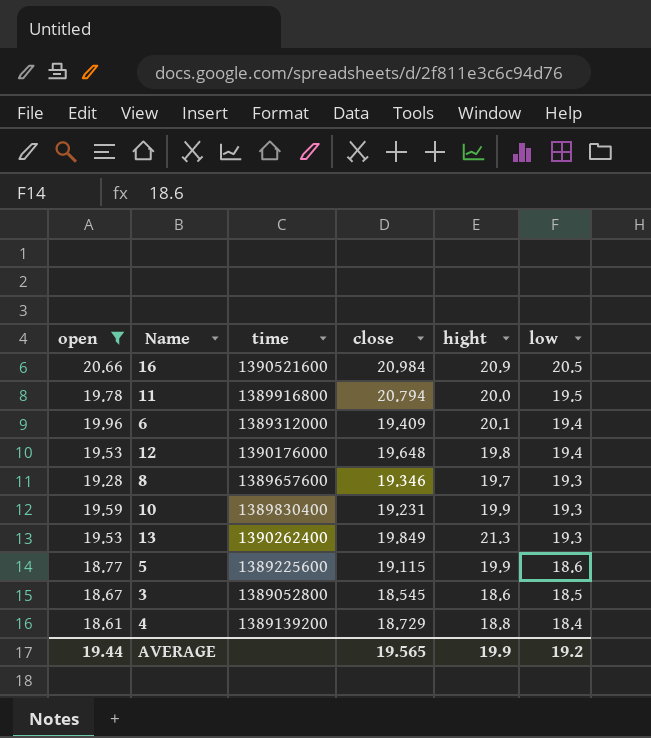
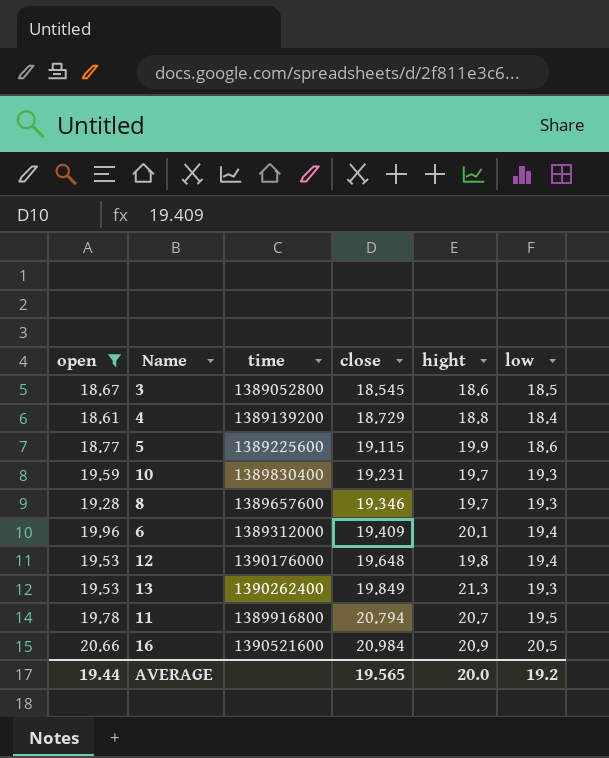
row order: low descending -> close ascending
10 | hight: 19.9 -> 19.7
11 | hight: 20.0 -> 20.7
AVERAGE | hight: 19.9 -> 20.0

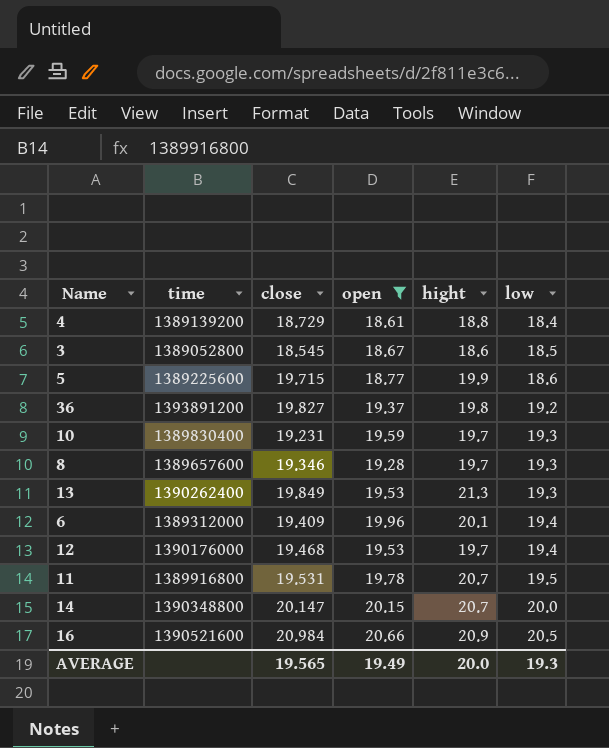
row order: close ascending -> low ascending
column open | position: 1 -> 4
5 | close: 19.115 -> 19.715
row 36: none -> 1393891200 | 19.827 | 19.37 | 19.8 | 19.2
12 | close: 19.648 -> 19.468
12 | hight: 19.8 -> 19.7
11 | close: 20.794 -> 19.531
row 14: none -> 1390348800 | 20.147 | 20.15 | 20.7 | 20.0
AVERAGE | open: 19.44 -> 19.49
AVERAGE | low: 19.2 -> 19.3

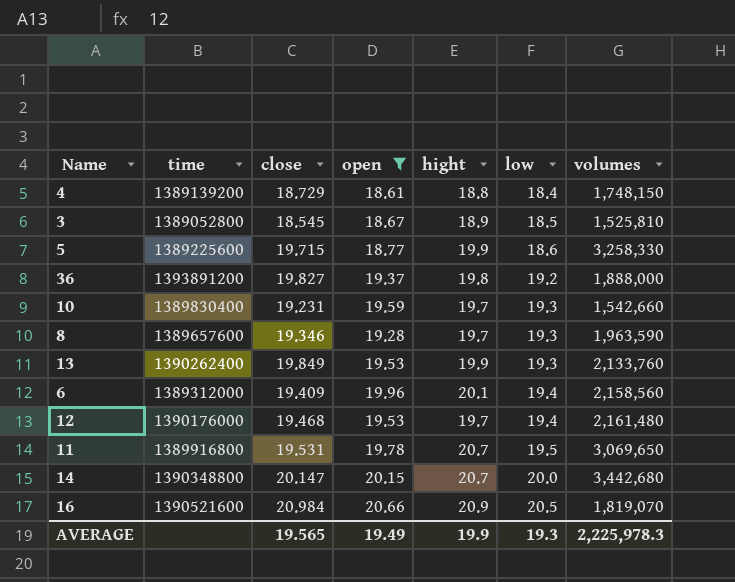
column volumes | position: none -> 7
3 | hight: 18.6 -> 18.9
13 | hight: 21.3 -> 19.9
AVERAGE | hight: 20.0 -> 19.9

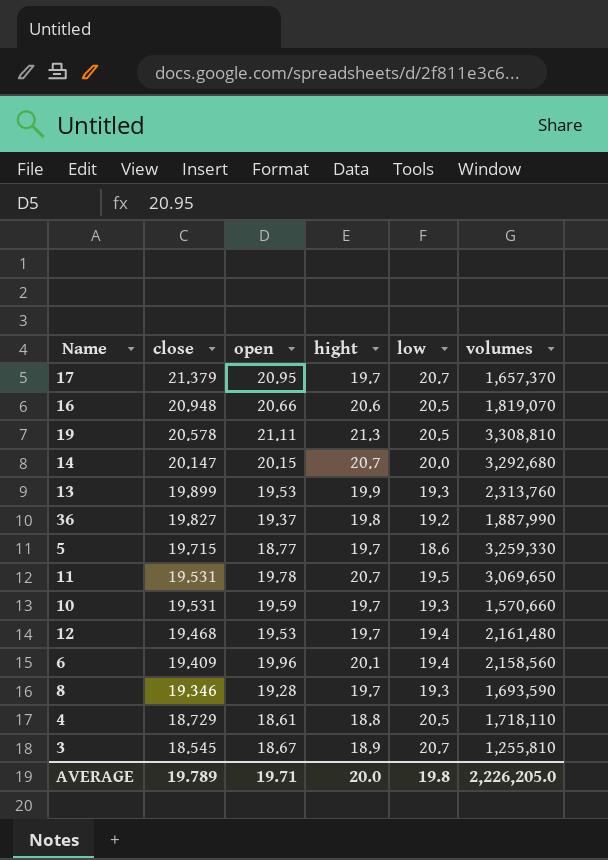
filter: open <= 20.66 -> none
row order: low ascending -> close descending
column time | position: 2 -> none
16 | close: 20.984 -> 20.948
16 | hight: 20.9 -> 20.6
14 | volumes: 3,442,680 -> 3,292,680
13 | close: 19.849 -> 19.899
13 | volumes: 2,133,760 -> 2,313,760
36 | volumes: 1,888,000 -> 1,887,990
5 | hight: 19.9 -> 19.7
5 | volumes: 3,258,330 -> 3,259,330
10 | close: 19.231 -> 19.531
10 | volumes: 1,542,660 -> 1,570,660
8 | volumes: 1,963,590 -> 1,693,590
4 | low: 18.4 -> 20.5
4 | volumes: 1,748,150 -> 1,718,110
3 | low: 18.5 -> 20.7
3 | volumes: 1,525,810 -> 1,255,810
AVERAGE | close: 19.565 -> 19.789
AVERAGE | open: 19.49 -> 19.71
AVERAGE | hight: 19.9 -> 20.0
AVERAGE | low: 19.3 -> 19.8
AVERAGE | volumes: 2,225,978.3 -> 2,226,205.0

